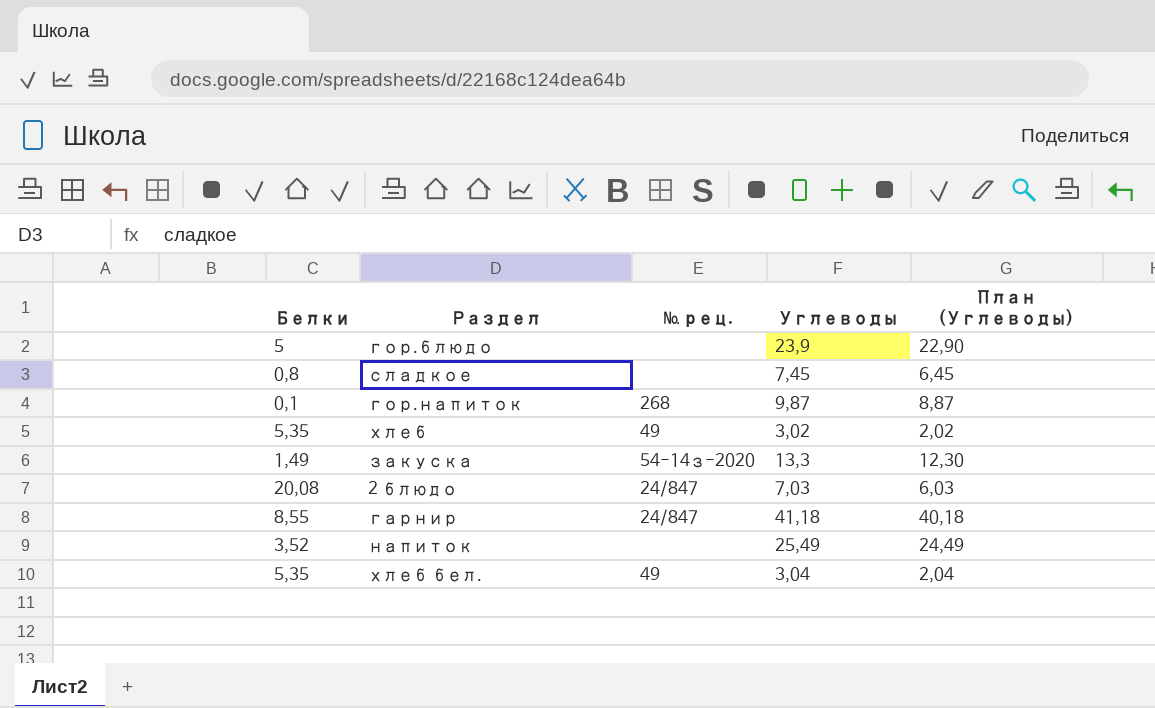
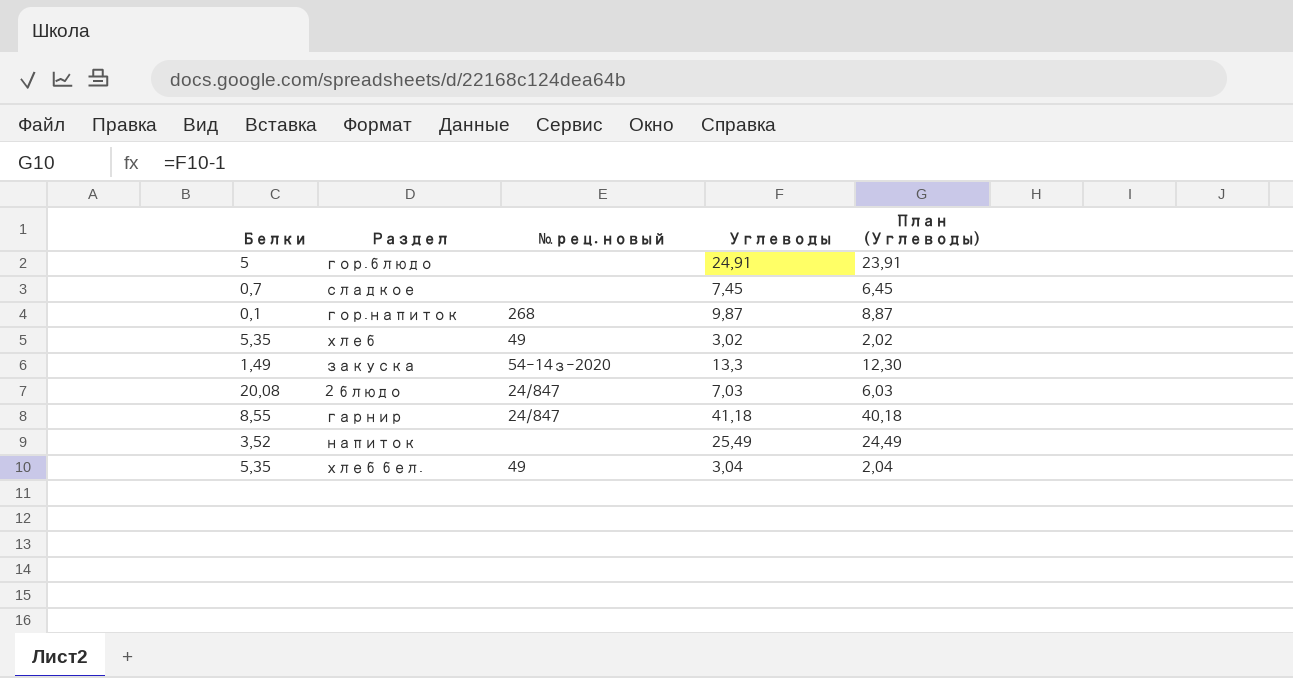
column name: № рец. -> № рец. новый
гор.блюдо | Углеводы: 23,9 -> 24,91
гор.блюдо | План (Углеводы): 22,90 -> 23,91
сладкое | Белки: 0,8 -> 0,7

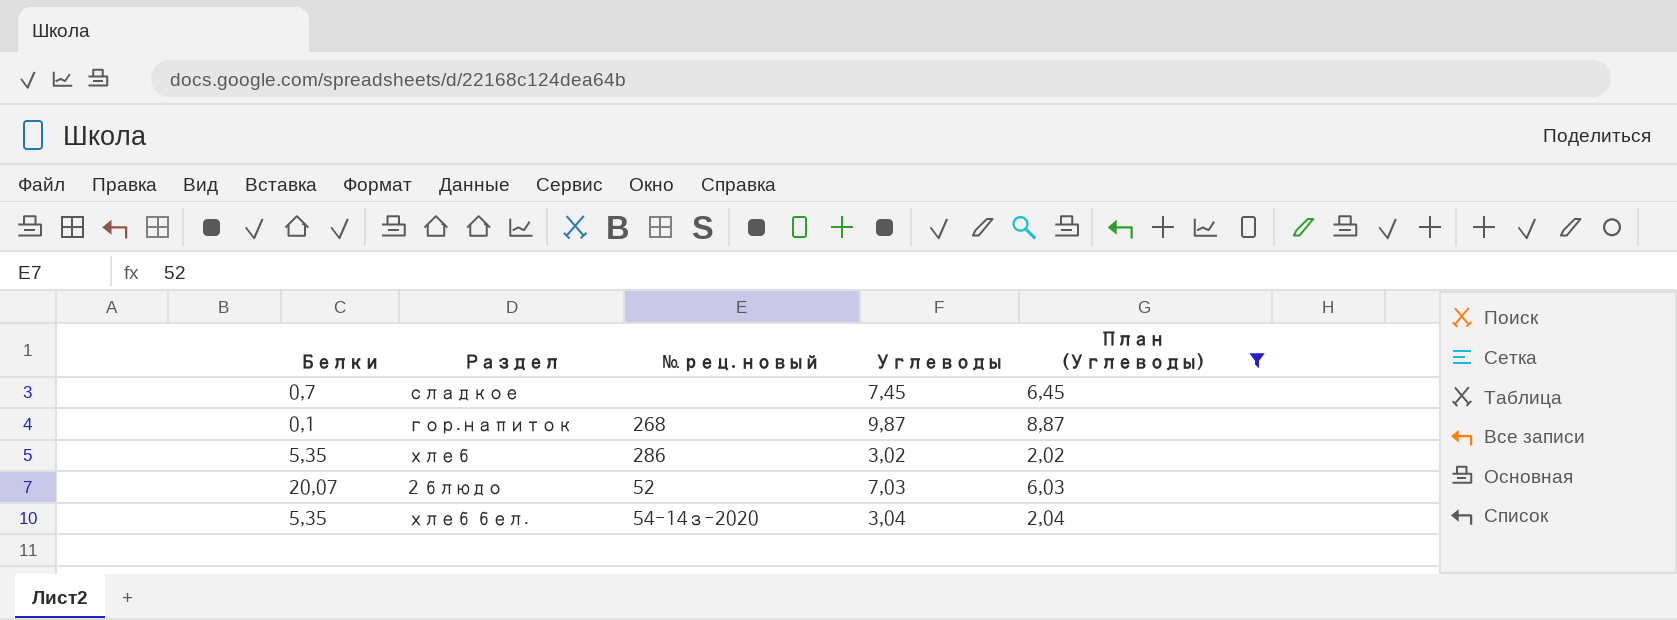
filter: none -> План (Углеводы) <= 8,87
хлеб | № рец. новый: 49 -> 286
2 блюдо | Белки: 20,08 -> 20,07
2 блюдо | № рец. новый: 24/847 -> 52
хлеб бел. | № рец. новый: 49 -> 54-14з-2020

